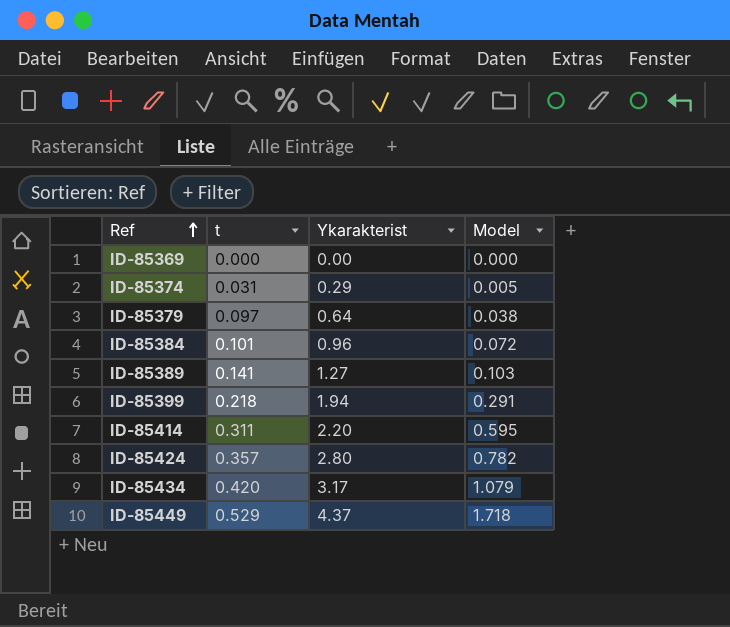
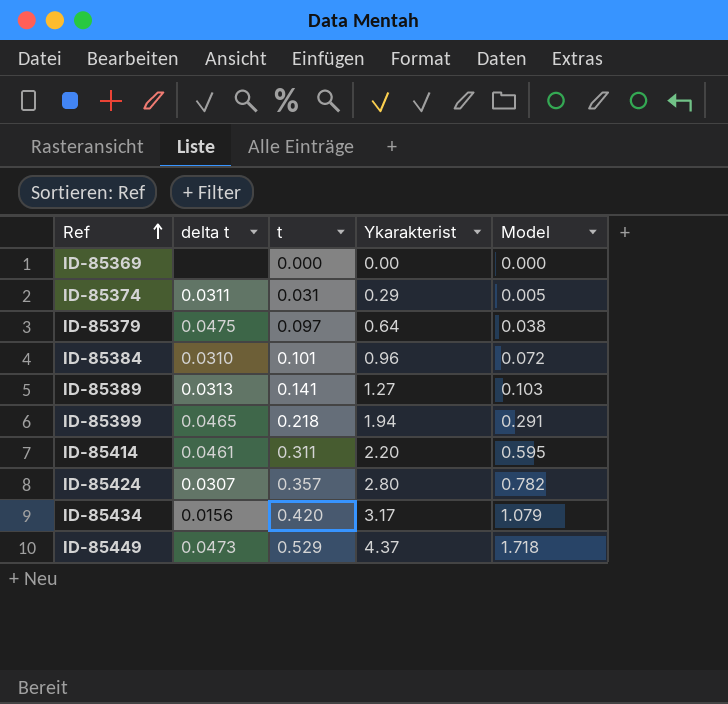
column delta t | position: none -> 2

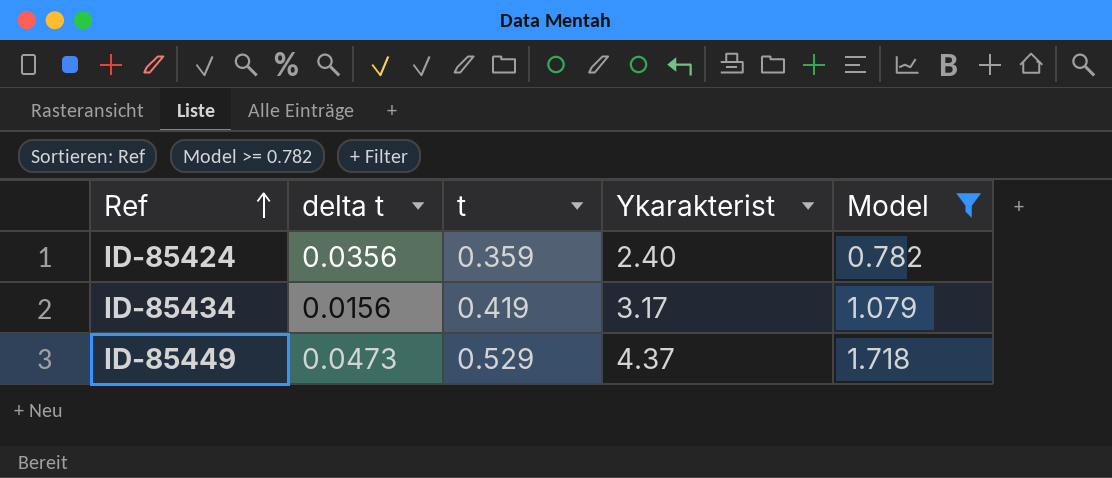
filter: none -> Model >= 0.782
ID-85424 | delta t: 0.0307 -> 0.0356
ID-85424 | t: 0.357 -> 0.359
ID-85424 | Ykarakterist: 2.80 -> 2.40
ID-85434 | t: 0.420 -> 0.419

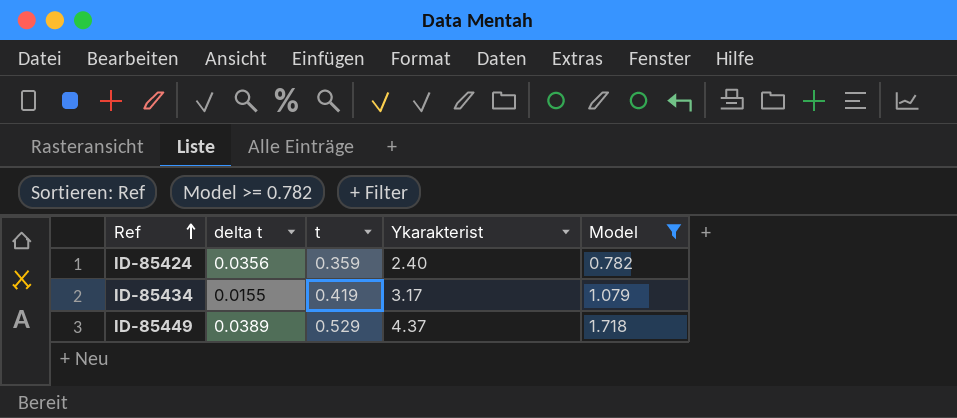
ID-85434 | delta t: 0.0156 -> 0.0155
ID-85449 | delta t: 0.0473 -> 0.0389

